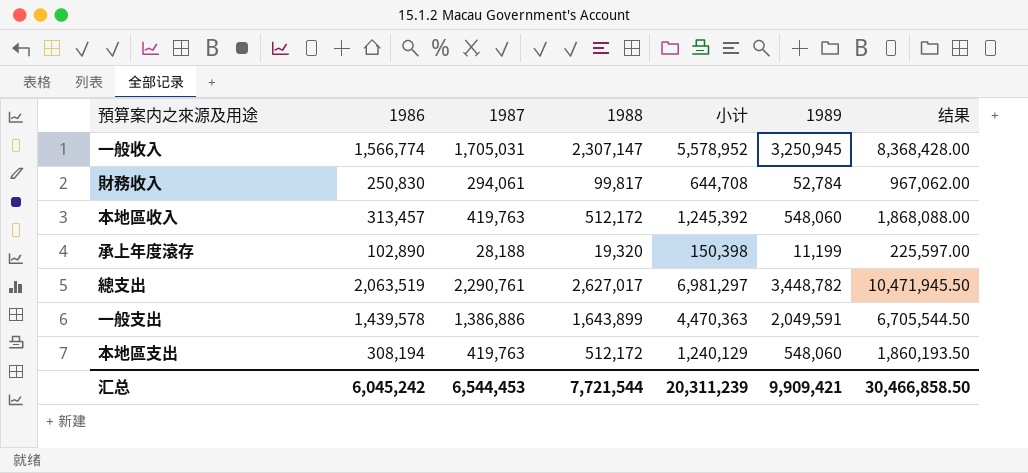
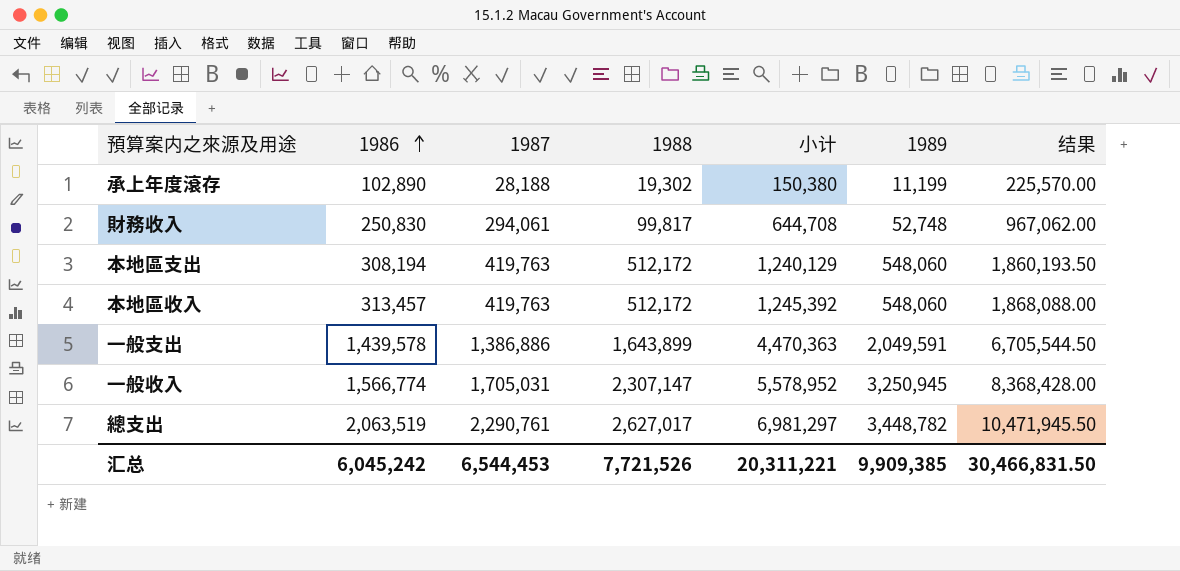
row order: none -> 1986 ascending
承上年度滾存 | 1988: 19,320 -> 19,302
承上年度滾存 | 小计: 150,398 -> 150,380
承上年度滾存 | 结果: 225,597.00 -> 225,570.00
財務收入 | 1989: 52,784 -> 52,748
汇总 | 1988: 7,721,544 -> 7,721,526
汇总 | 小计: 20,311,239 -> 20,311,221
汇总 | 1989: 9,909,421 -> 9,909,385
汇总 | 结果: 30,466,858.50 -> 30,466,831.50

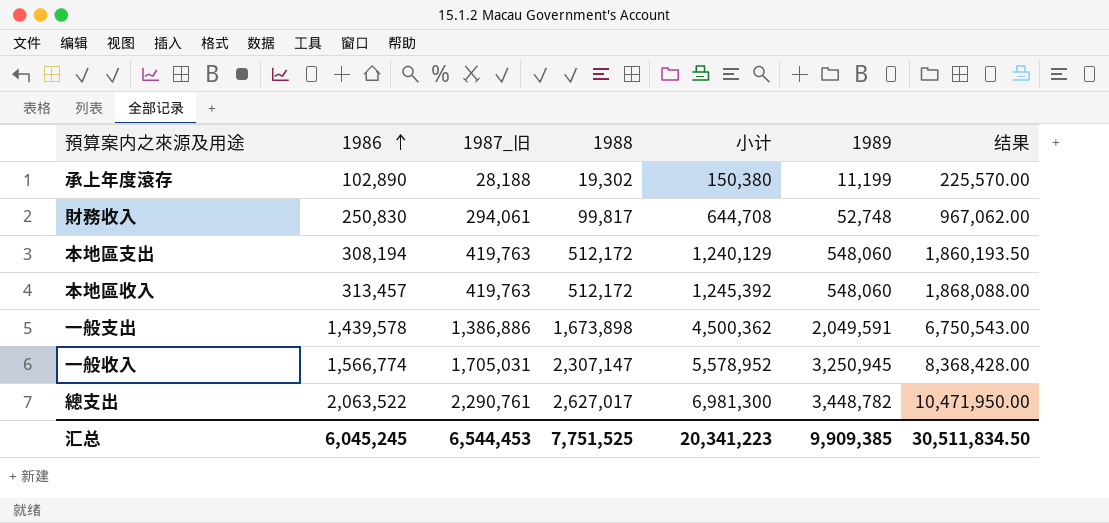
column name: 1987 -> 1987_旧
一般支出 | 1988: 1,643,899 -> 1,673,898
一般支出 | 小计: 4,470,363 -> 4,500,362
一般支出 | 结果: 6,705,544.50 -> 6,750,543.00
總支出 | 1986: 2,063,519 -> 2,063,522
總支出 | 小计: 6,981,297 -> 6,981,300
總支出 | 结果: 10,471,945.50 -> 10,471,950.00
汇总 | 1986: 6,045,242 -> 6,045,245
汇总 | 1988: 7,721,526 -> 7,751,525
汇总 | 小计: 20,311,221 -> 20,341,223
汇总 | 结果: 30,466,831.50 -> 30,511,834.50

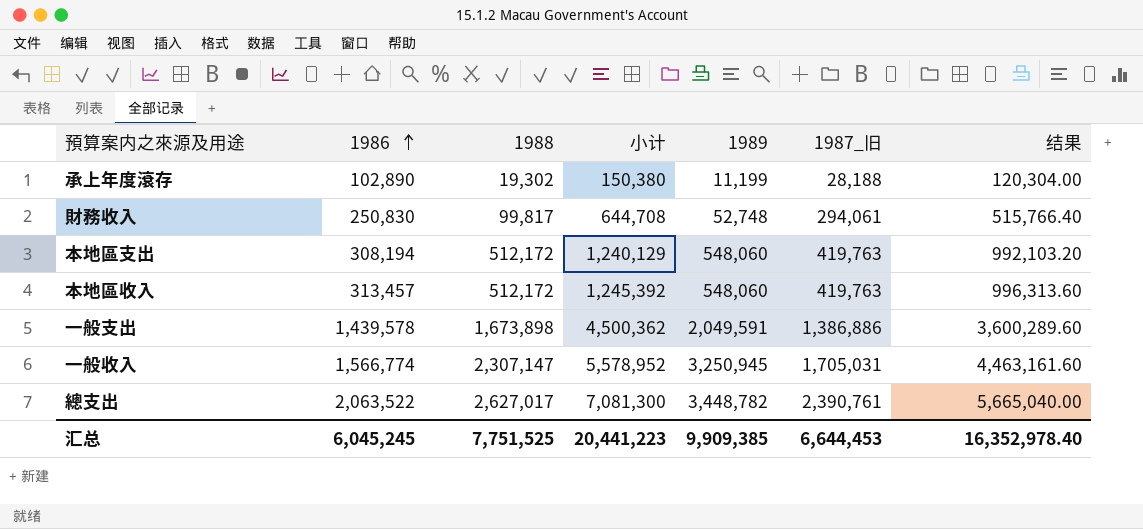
column 1987_旧 | position: 3 -> 6
column 结果 | formula: [小计] * 1.5 -> [小计] * 0.8
總支出 | 小计: 6,981,300 -> 7,081,300
總支出 | 1987_旧: 2,290,761 -> 2,390,761
汇总 | 小计: 20,341,223 -> 20,441,223
汇总 | 1987_旧: 6,544,453 -> 6,644,453
汇总 | 结果: 30,511,834.50 -> 16,352,978.40

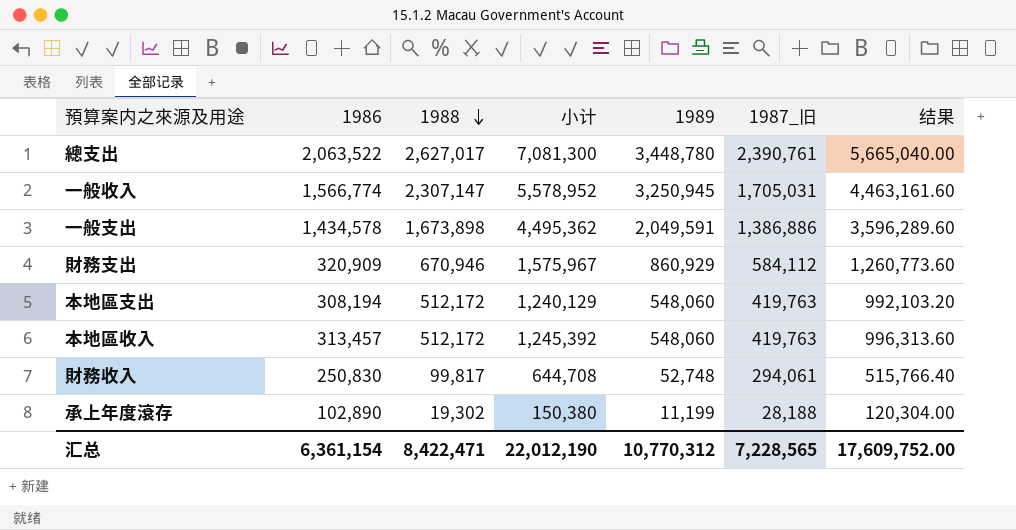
row order: 1986 ascending -> 1988 descending
總支出 | 1989: 3,448,782 -> 3,448,780
一般支出 | 1986: 1,439,578 -> 1,434,578
一般支出 | 小计: 4,500,362 -> 4,495,362
一般支出 | 结果: 3,600,289.60 -> 3,596,289.60
row 財務支出: none -> 320,909 | 670,946 | 1,575,967 | 860,929 | 584,112 | 1,260,773.60
汇总 | 1986: 6,045,245 -> 6,361,154
汇总 | 1988: 7,751,525 -> 8,422,471
汇总 | 小计: 20,441,223 -> 22,012,190
汇总 | 1989: 9,909,385 -> 10,770,312
汇总 | 1987_旧: 6,644,453 -> 7,228,565
汇总 | 结果: 16,352,978.40 -> 17,609,752.00

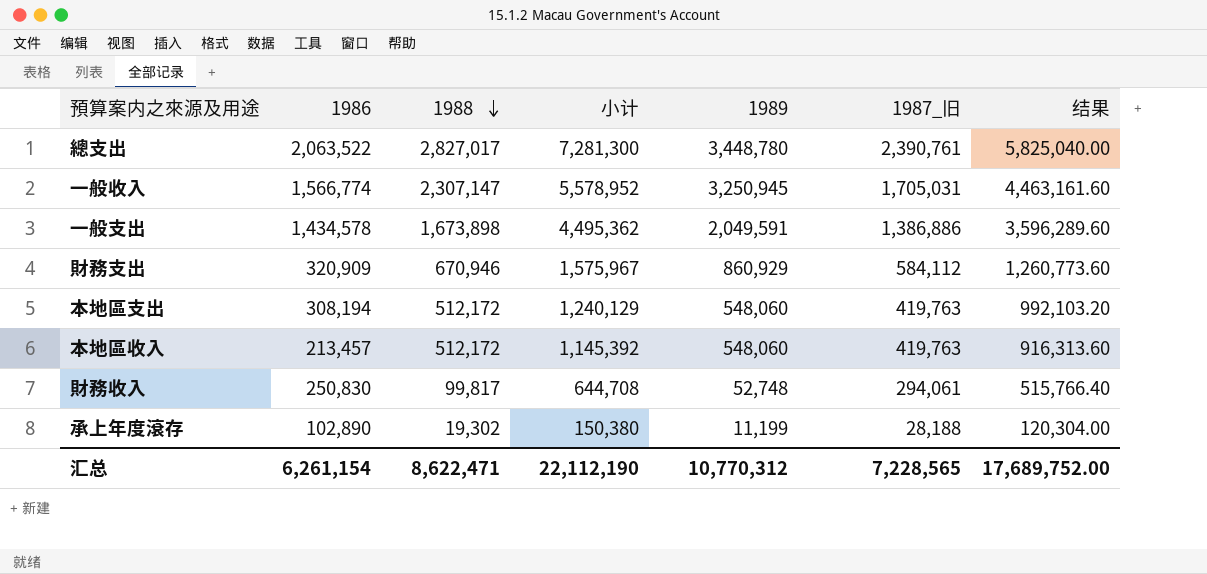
總支出 | 1988: 2,627,017 -> 2,827,017
總支出 | 小计: 7,081,300 -> 7,281,300
總支出 | 结果: 5,665,040.00 -> 5,825,040.00
本地區收入 | 1986: 313,457 -> 213,457
本地區收入 | 小计: 1,245,392 -> 1,145,392
本地區收入 | 结果: 996,313.60 -> 916,313.60
汇总 | 1986: 6,361,154 -> 6,261,154
汇总 | 1988: 8,422,471 -> 8,622,471
汇总 | 小计: 22,012,190 -> 22,112,190
汇总 | 结果: 17,609,752.00 -> 17,689,752.00

